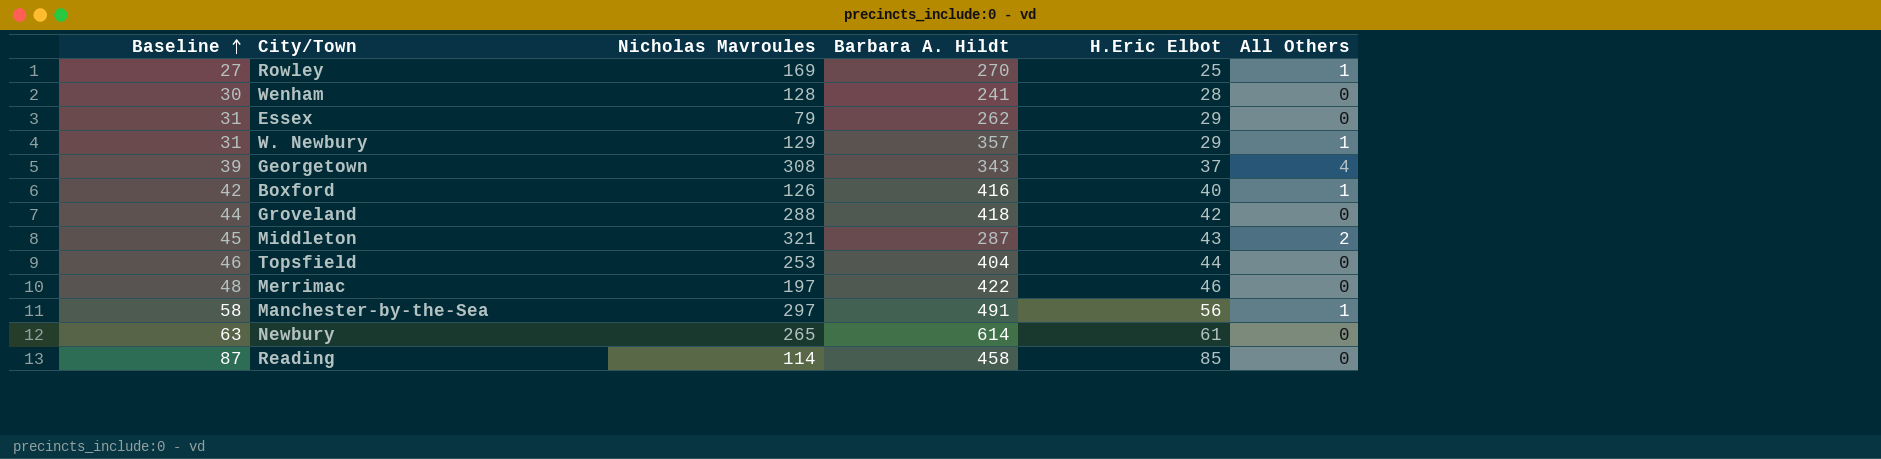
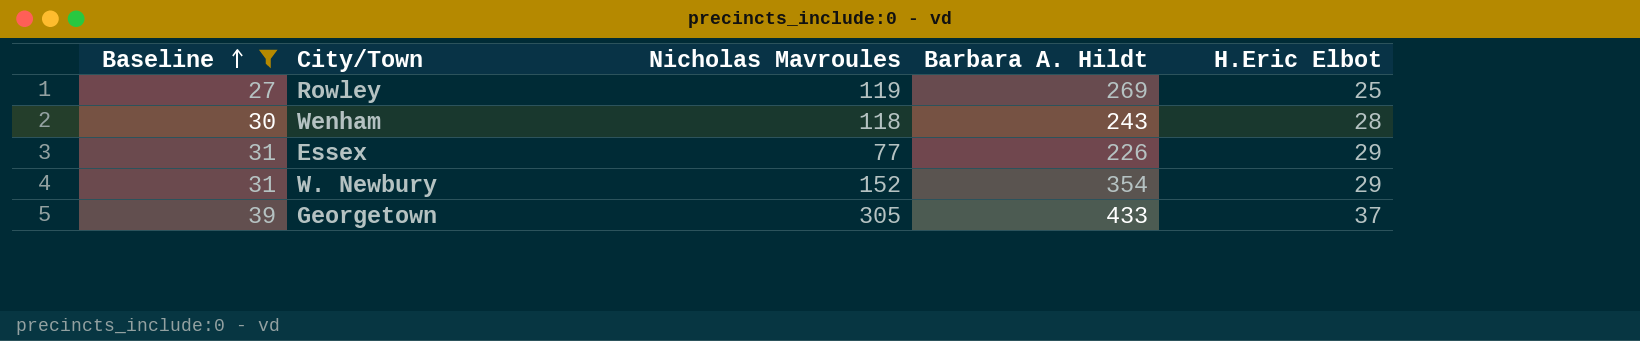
filter: none -> Baseline <= 39
column All Others | position: 6 -> none
Rowley | Nicholas Mavroules: 169 -> 119
Rowley | Barbara A. Hildt: 270 -> 269
Wenham | Nicholas Mavroules: 128 -> 118
Wenham | Barbara A. Hildt: 241 -> 243
Essex | Nicholas Mavroules: 79 -> 77
Essex | Barbara A. Hildt: 262 -> 226
W. Newbury | Nicholas Mavroules: 129 -> 152
W. Newbury | Barbara A. Hildt: 357 -> 354
Georgetown | Nicholas Mavroules: 308 -> 305
Georgetown | Barbara A. Hildt: 343 -> 433

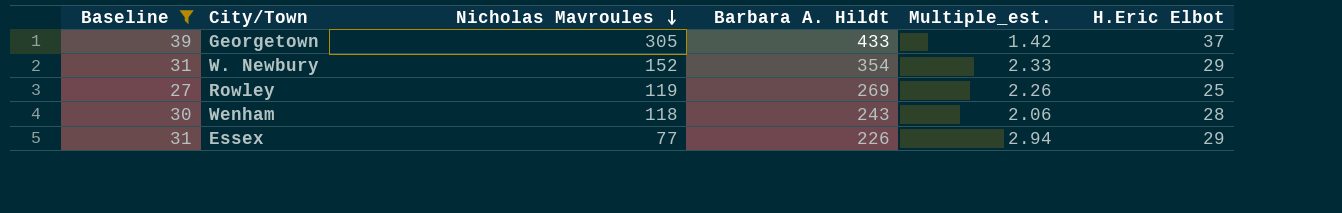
row order: Baseline ascending -> Nicholas Mavroules descending
column Multiple_est. | formula: none -> [Barbara A. Hildt] / [Nicholas Mavroules]

